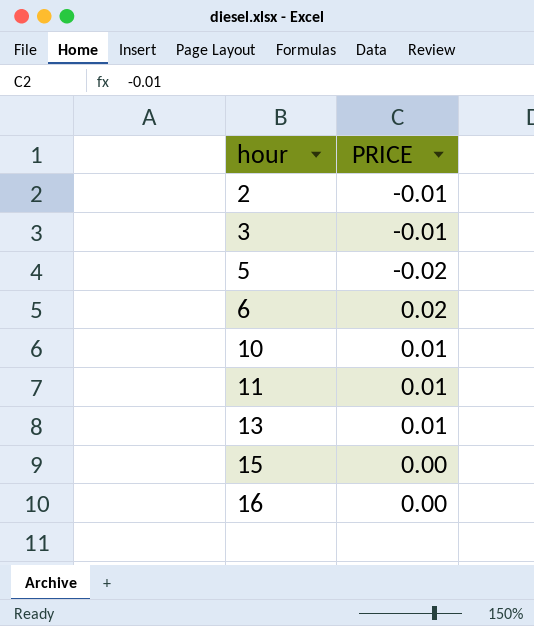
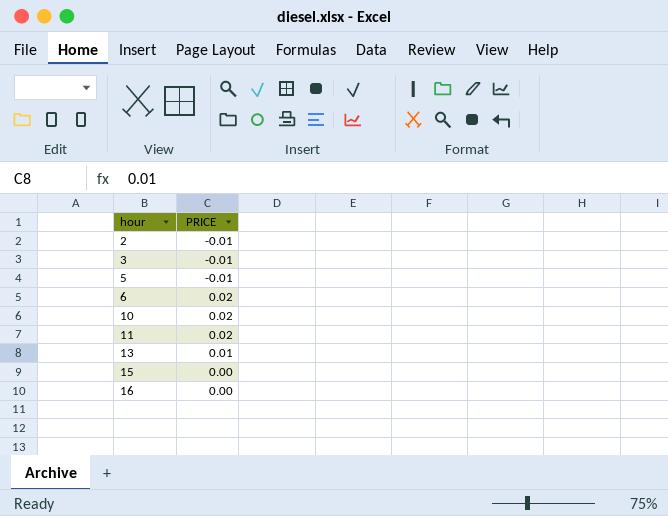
5 | PRICE: -0.02 -> -0.01
10 | PRICE: 0.01 -> 0.02
11 | PRICE: 0.01 -> 0.02

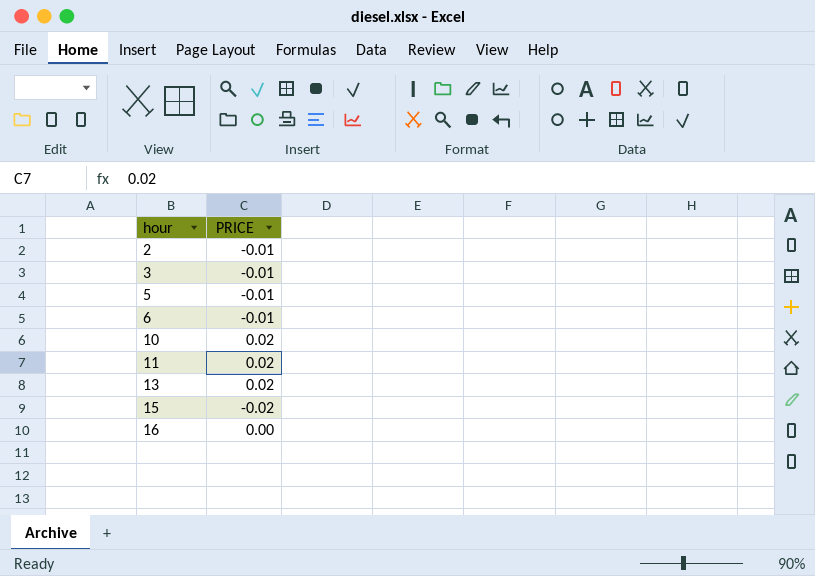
6 | PRICE: 0.02 -> -0.01
13 | PRICE: 0.01 -> 0.02
15 | PRICE: 0.00 -> -0.02

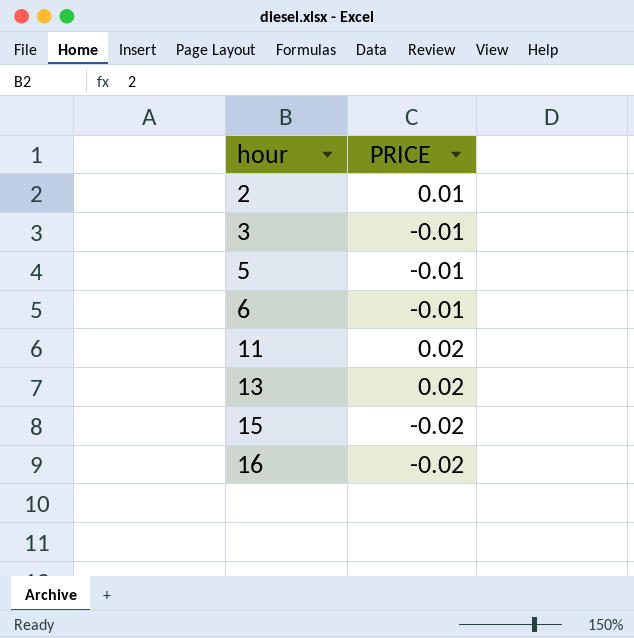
row 10: 0.02 -> none
2 | PRICE: -0.01 -> 0.01
16 | PRICE: 0.00 -> -0.02

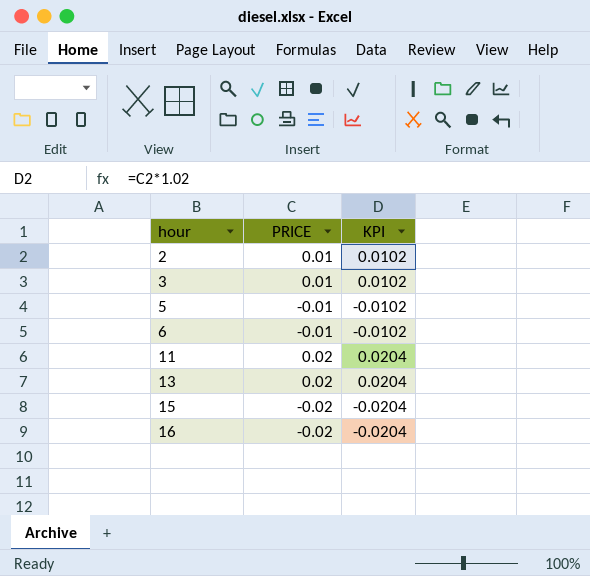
column KPI | formula: none -> [PRICE] * 1.02
3 | PRICE: -0.01 -> 0.01

